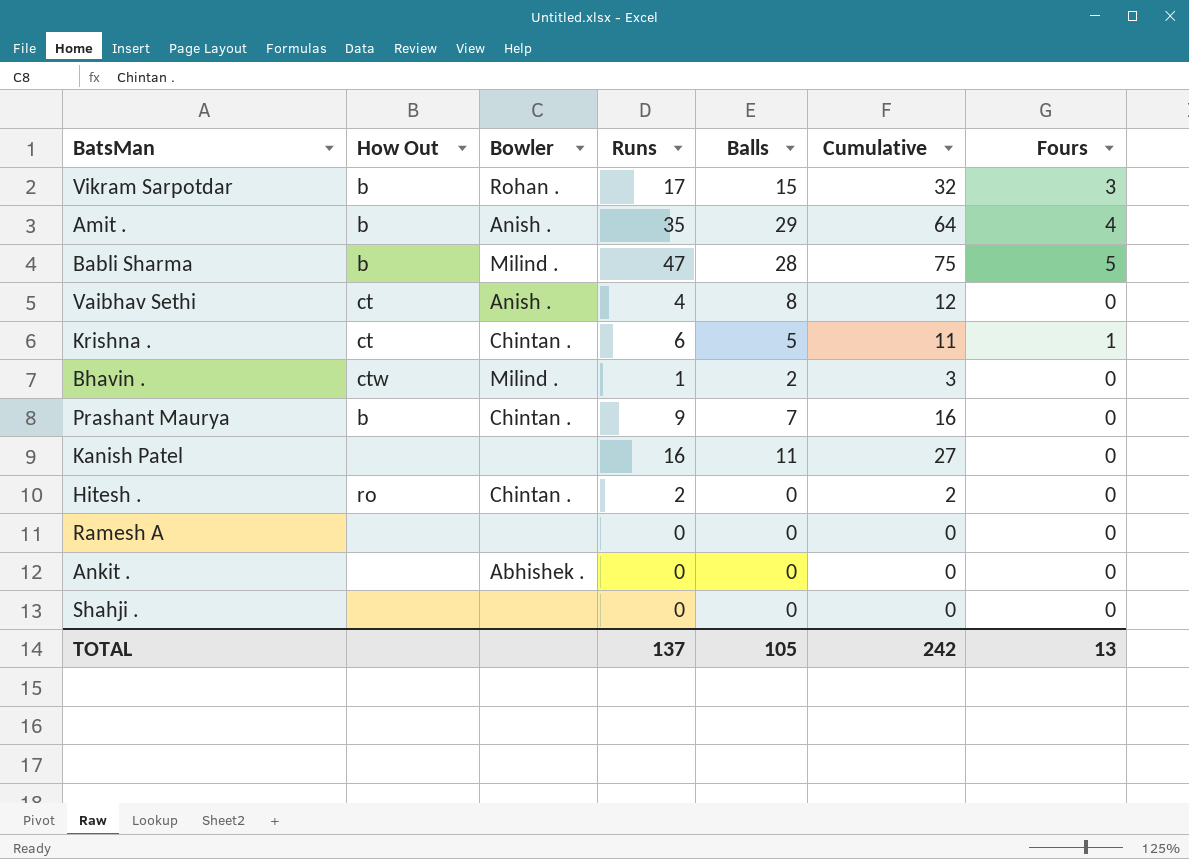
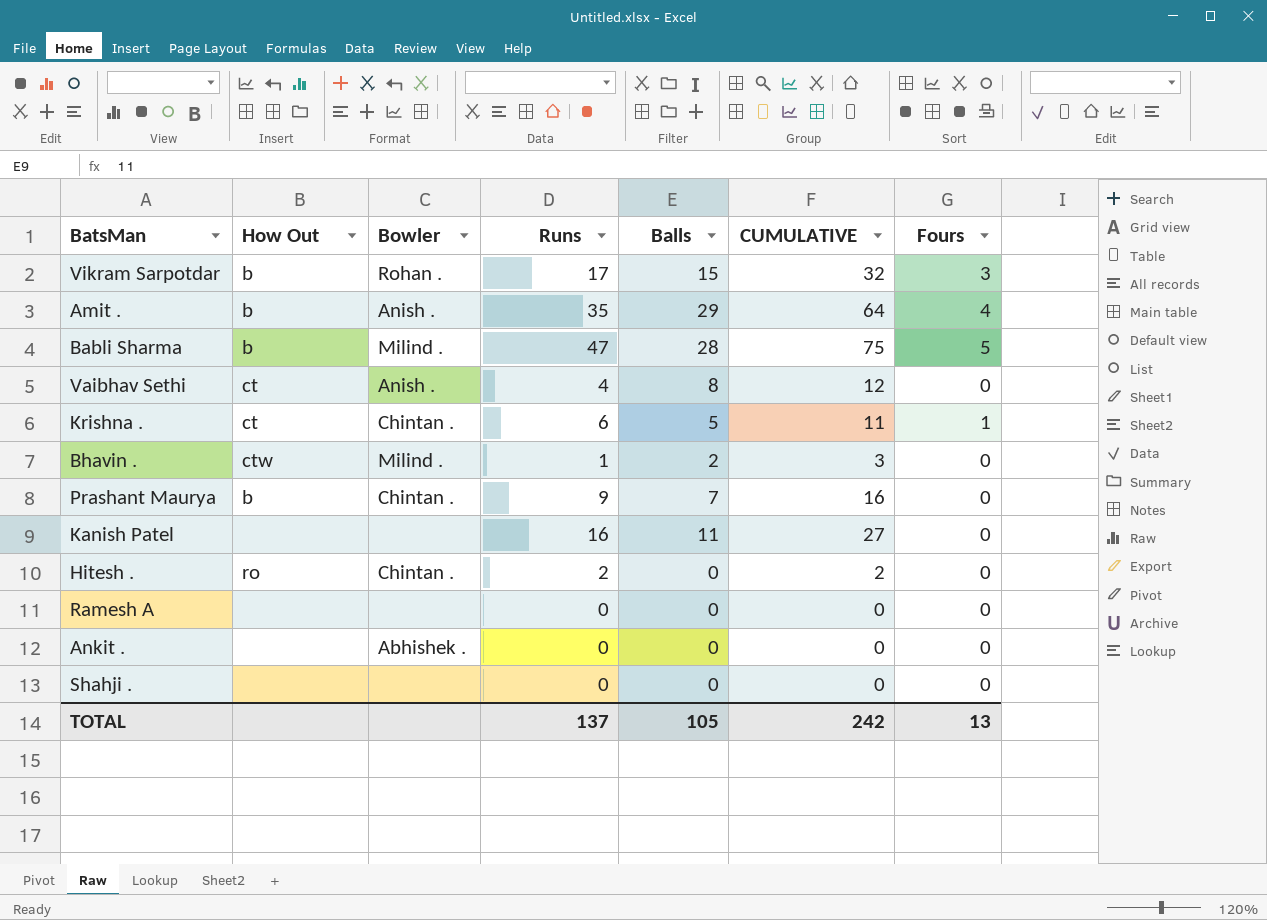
column name: Cumulative -> CUMULATIVE

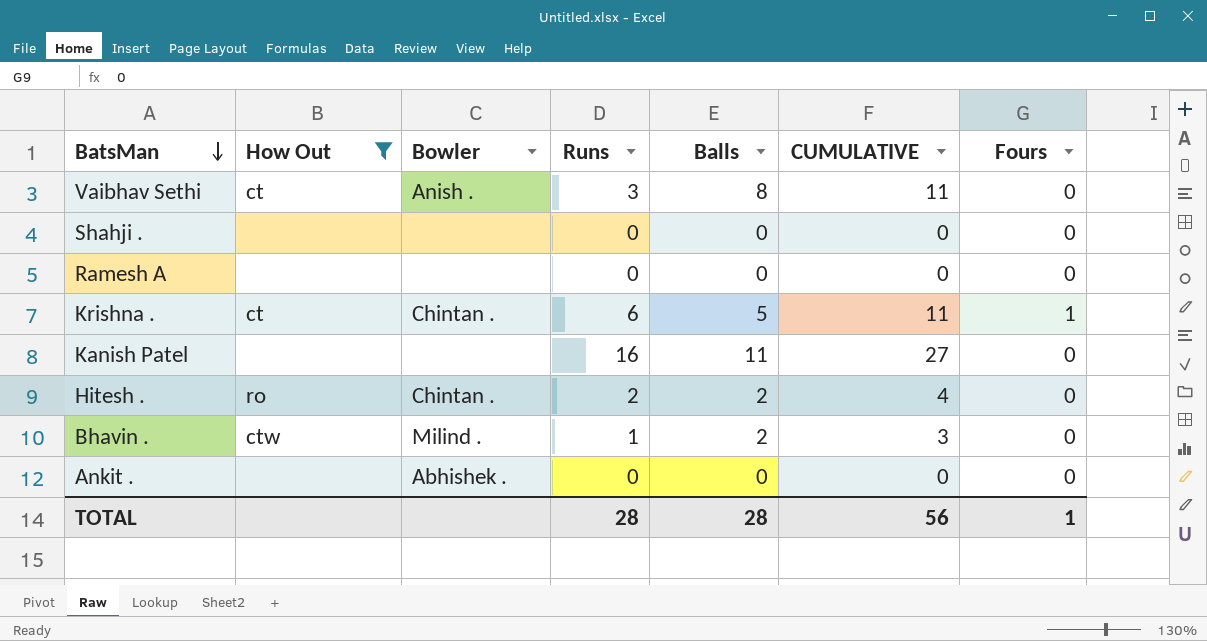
filter: none -> How Out != b
row order: none -> BatsMan descending
Vaibhav Sethi | Runs: 4 -> 3
Vaibhav Sethi | CUMULATIVE: 12 -> 11
Hitesh . | Balls: 0 -> 2
Hitesh . | CUMULATIVE: 2 -> 4
TOTAL | Runs: 137 -> 28
TOTAL | Balls: 105 -> 28
TOTAL | CUMULATIVE: 242 -> 56
TOTAL | Fours: 13 -> 1

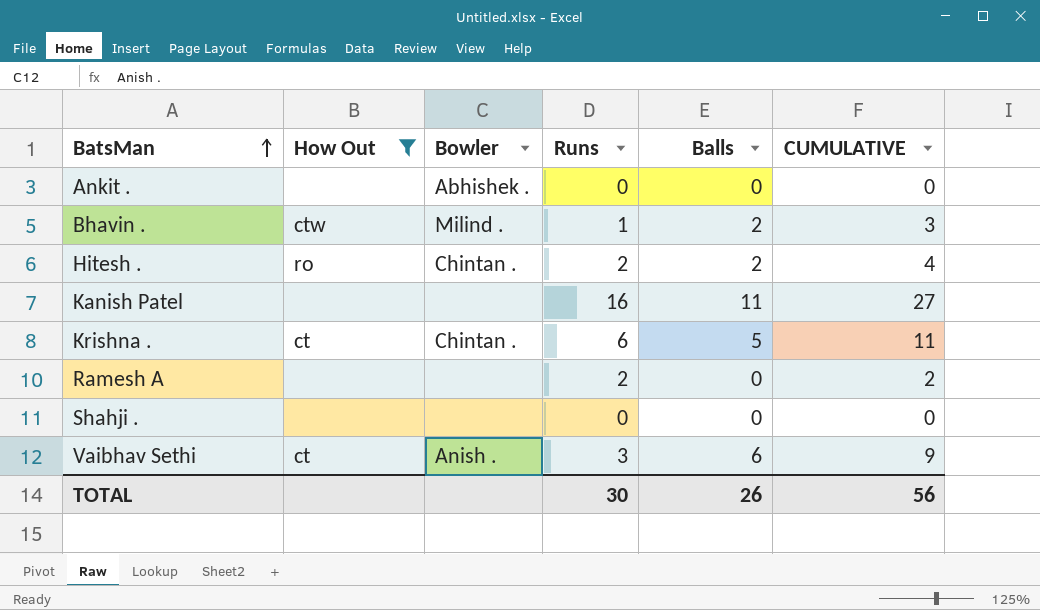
row order: BatsMan descending -> BatsMan ascending
column Fours | position: 7 -> none
Ramesh A | Runs: 0 -> 2
Ramesh A | CUMULATIVE: 0 -> 2
Vaibhav Sethi | Balls: 8 -> 6
Vaibhav Sethi | CUMULATIVE: 11 -> 9
TOTAL | Runs: 28 -> 30
TOTAL | Balls: 28 -> 26

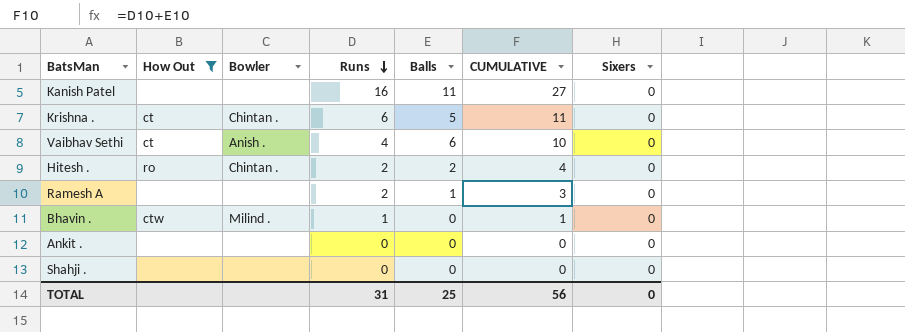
row order: BatsMan ascending -> Runs descending
column Sixers | position: none -> 7
Vaibhav Sethi | Runs: 3 -> 4
Vaibhav Sethi | CUMULATIVE: 9 -> 10
Ramesh A | Balls: 0 -> 1
Ramesh A | CUMULATIVE: 2 -> 3
Bhavin . | Balls: 2 -> 0
Bhavin . | CUMULATIVE: 3 -> 1
Ankit . | Bowler: Abhishek . -> none
TOTAL | Runs: 30 -> 31
TOTAL | Balls: 26 -> 25

